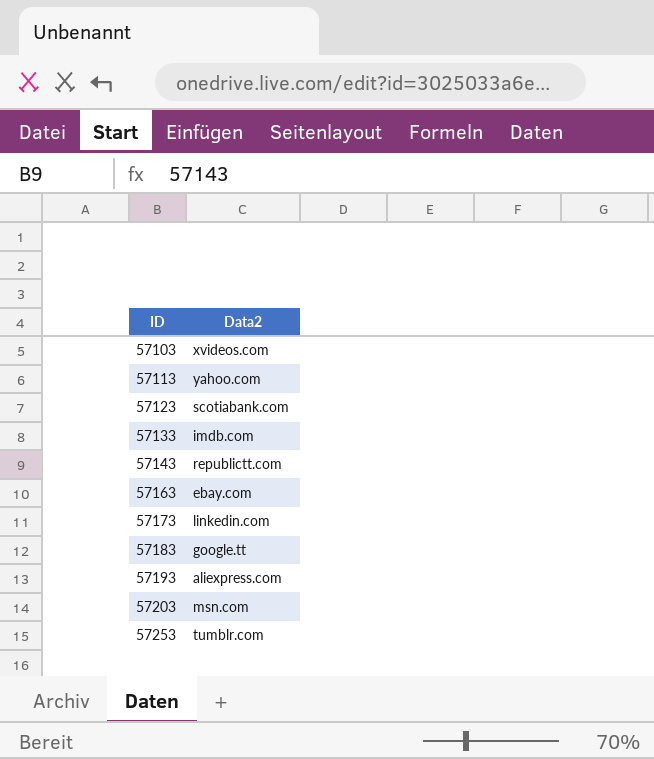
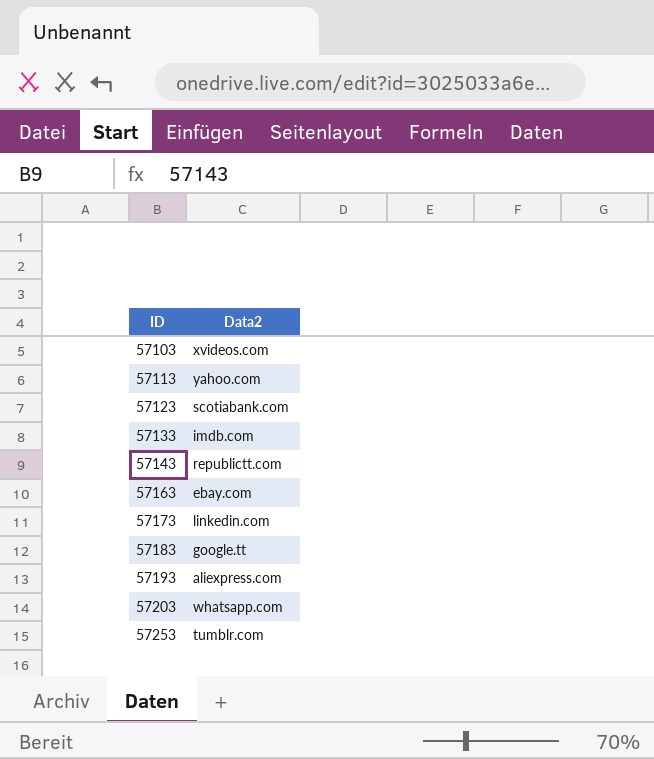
57203 | Data2: msn.com -> whatsapp.com

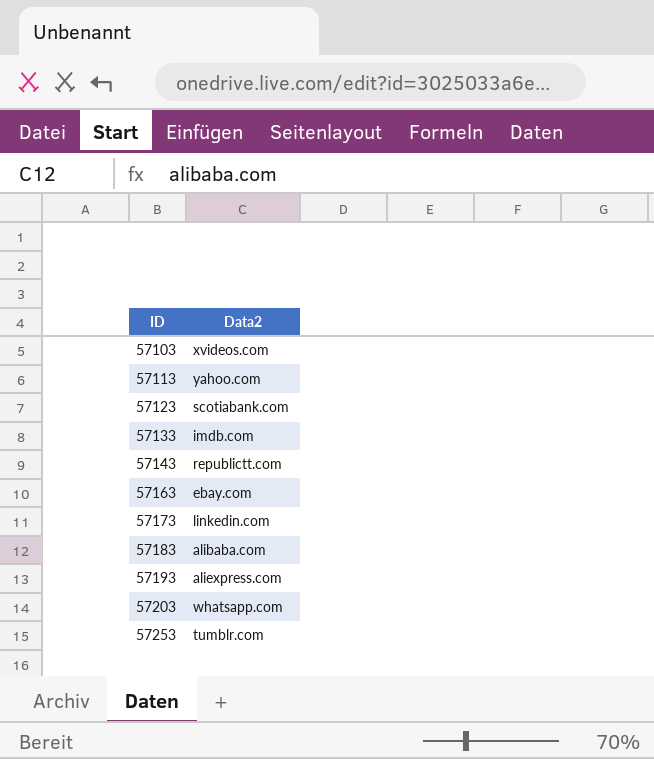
57183 | Data2: google.tt -> alibaba.com

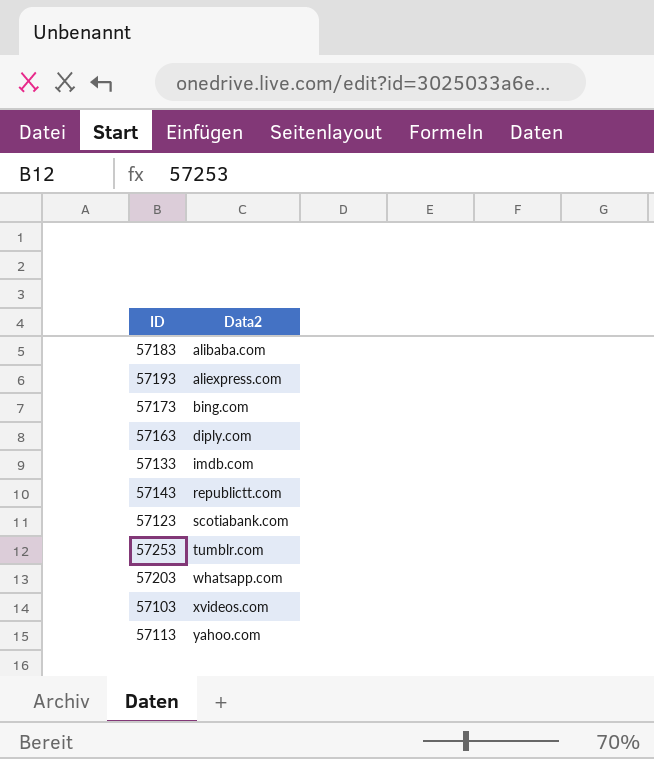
row order: ID ascending -> Data2 ascending
57173 | Data2: linkedin.com -> bing.com
57163 | Data2: ebay.com -> diply.com

